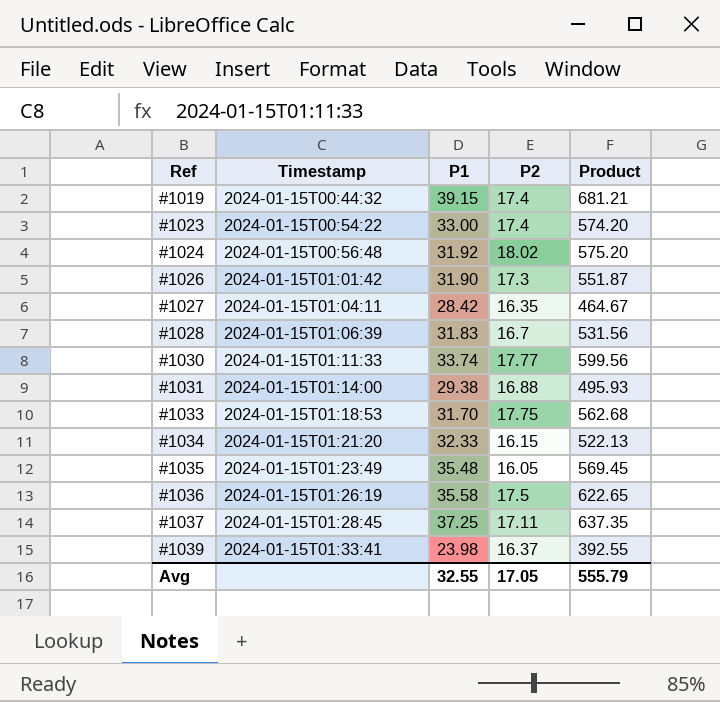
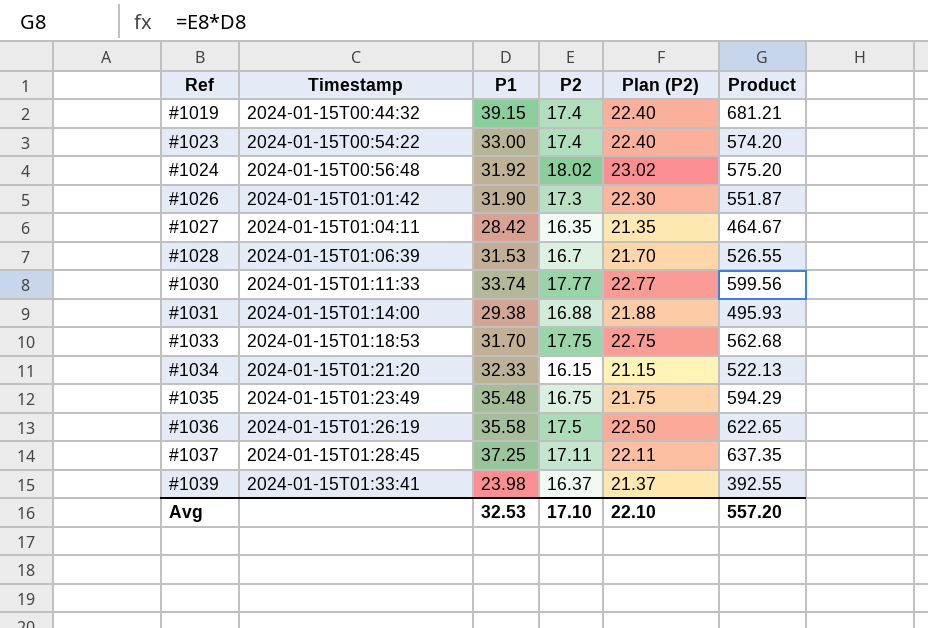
column Plan (P2) | formula: none -> [P2] + 5
#1028 | P1: 31.83 -> 31.53
#1028 | Product: 531.56 -> 526.55
#1035 | P2: 16.05 -> 16.75
#1035 | Product: 569.45 -> 594.29
Avg | P1: 32.55 -> 32.53
Avg | P2: 17.05 -> 17.10
Avg | Product: 555.79 -> 557.20

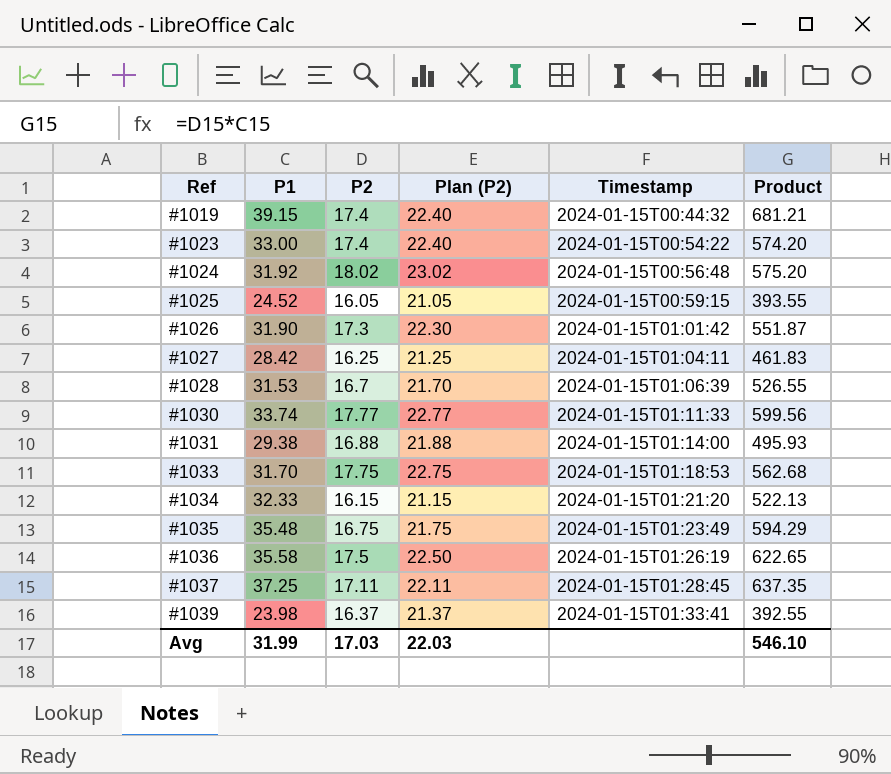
column Timestamp | position: 2 -> 5
row #1025: none -> 24.52 | 16.05 | 21.05 | 2024-01-15T00:59:15 | 393.55
#1027 | P2: 16.35 -> 16.25
#1027 | Plan (P2): 21.35 -> 21.25
#1027 | Product: 464.67 -> 461.83
Avg | P1: 32.53 -> 31.99
Avg | P2: 17.10 -> 17.03
Avg | Plan (P2): 22.10 -> 22.03
Avg | Product: 557.20 -> 546.10

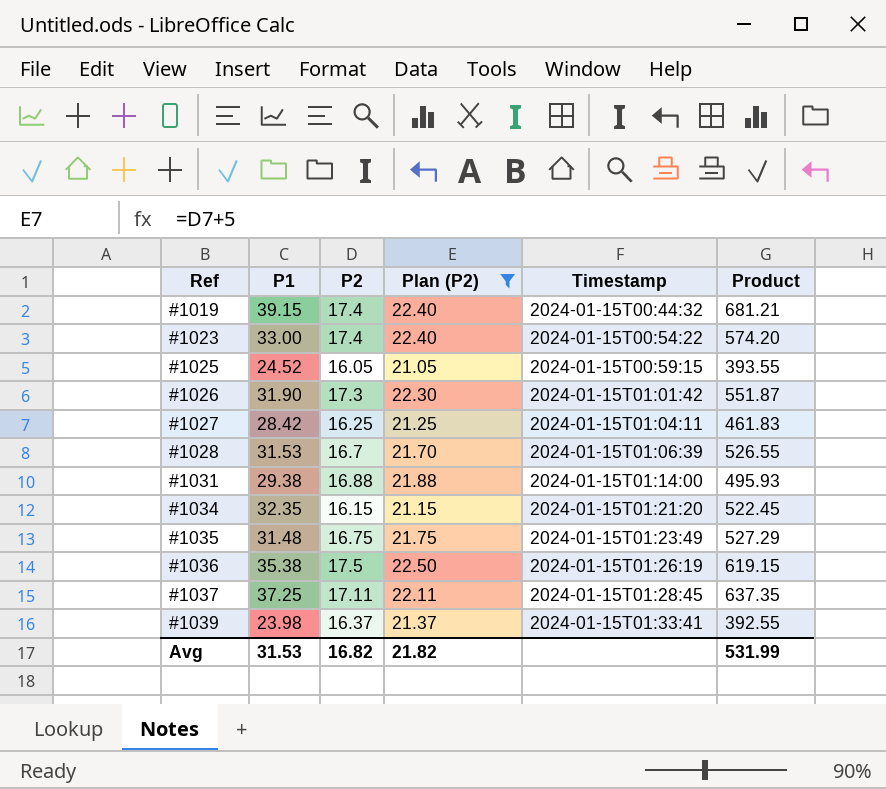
filter: none -> Plan (P2) <= 22.50
#1034 | P1: 32.33 -> 32.35
#1034 | Product: 522.13 -> 522.45
#1035 | P1: 35.48 -> 31.48
#1035 | Product: 594.29 -> 527.29
#1036 | P1: 35.58 -> 35.38
#1036 | Product: 622.65 -> 619.15
Avg | P1: 31.99 -> 31.53
Avg | P2: 17.03 -> 16.82
Avg | Plan (P2): 22.03 -> 21.82
Avg | Product: 546.10 -> 531.99

